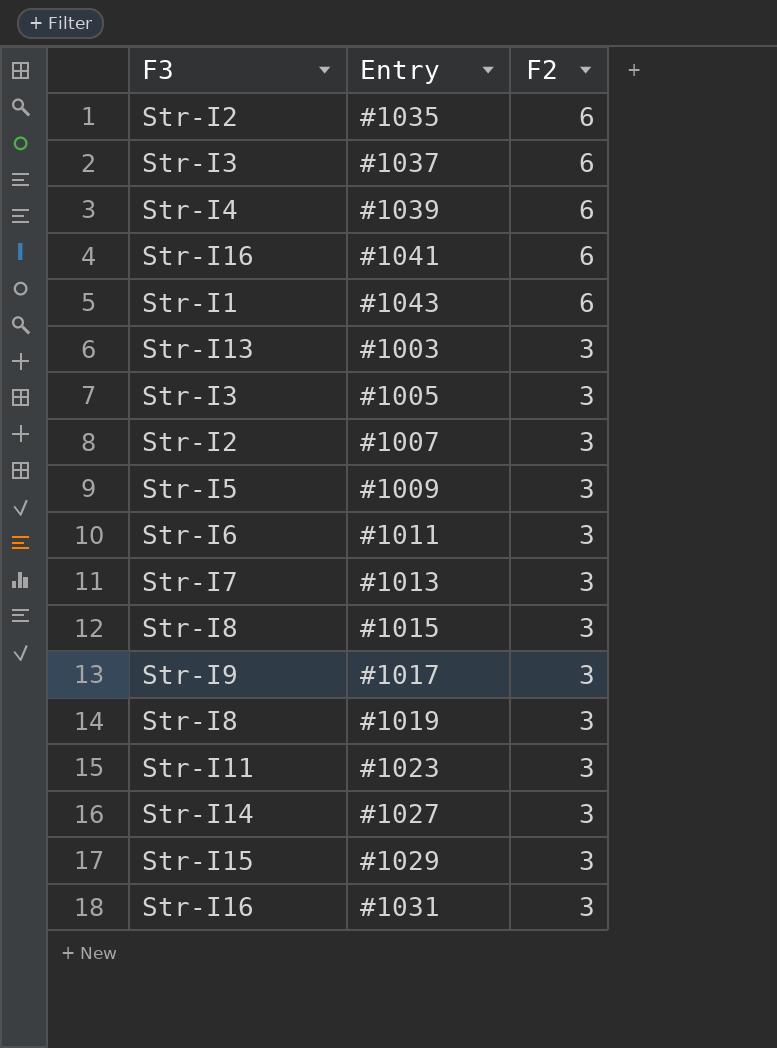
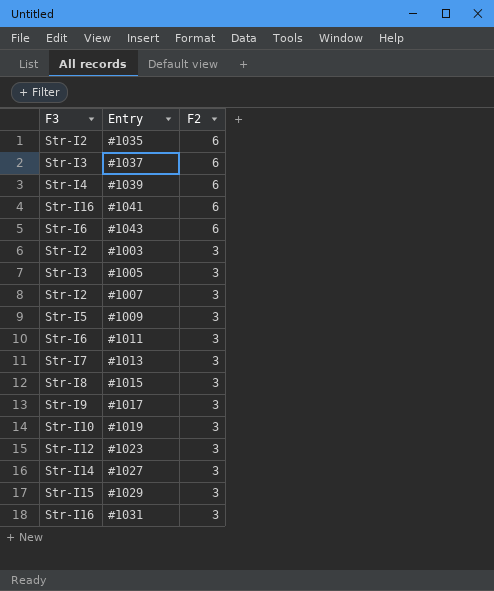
#1043 | F3: Str-I1 -> Str-I6
#1003 | F3: Str-I13 -> Str-I2
#1019 | F3: Str-I8 -> Str-I10
#1023 | F3: Str-I11 -> Str-I12

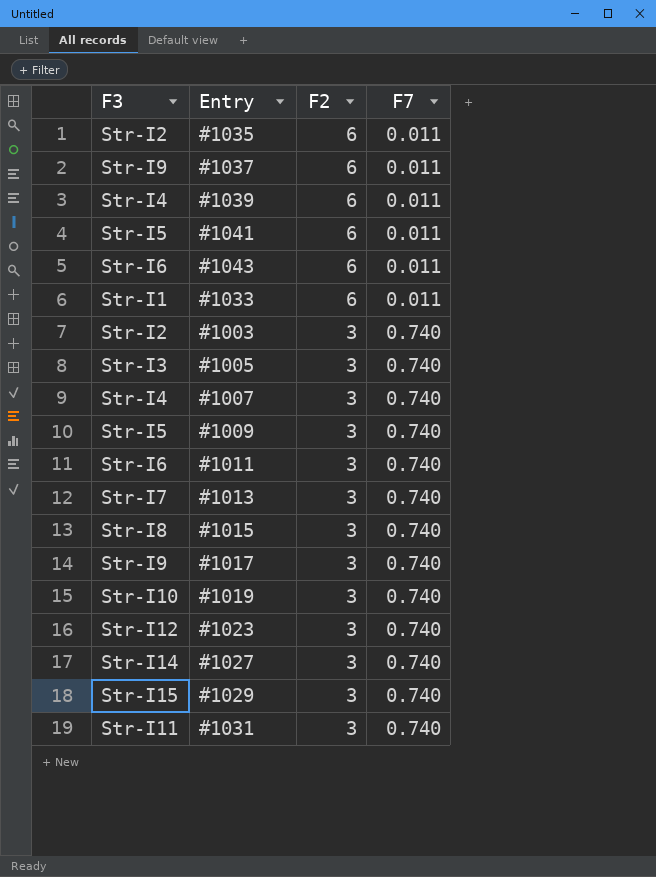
column F7 | position: none -> 4
#1037 | F3: Str-I3 -> Str-I9
#1041 | F3: Str-I16 -> Str-I5
row #1033: none -> Str-I1 | 6 | 0.011
#1007 | F3: Str-I2 -> Str-I4
#1031 | F3: Str-I16 -> Str-I11

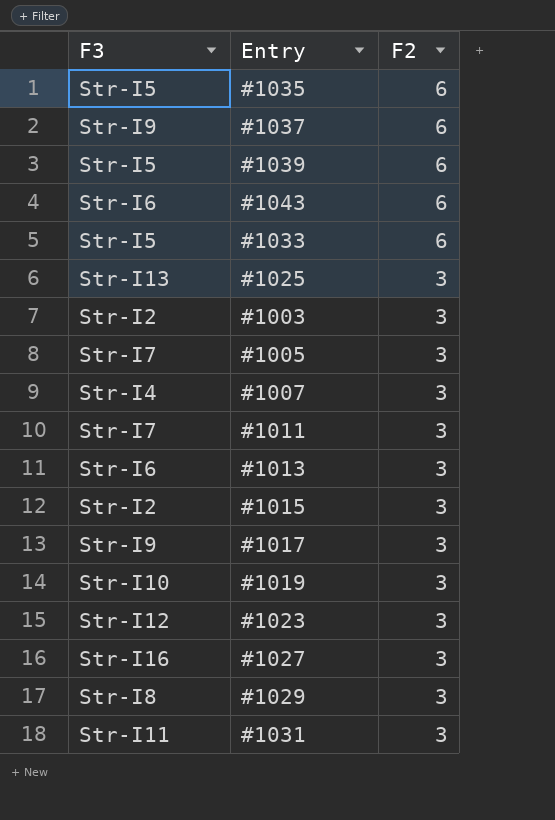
column F7 | position: 4 -> none
row #1041: Str-I5 | 6 | 0.011 -> none
row #1009: Str-I5 | 3 | 0.740 -> none
#1035 | F3: Str-I2 -> Str-I5
#1039 | F3: Str-I4 -> Str-I5
#1033 | F3: Str-I1 -> Str-I5
row #1025: none -> Str-I13 | 3
#1005 | F3: Str-I3 -> Str-I7
#1011 | F3: Str-I6 -> Str-I7
#1013 | F3: Str-I7 -> Str-I6
#1015 | F3: Str-I8 -> Str-I2
#1027 | F3: Str-I14 -> Str-I16
#1029 | F3: Str-I15 -> Str-I8

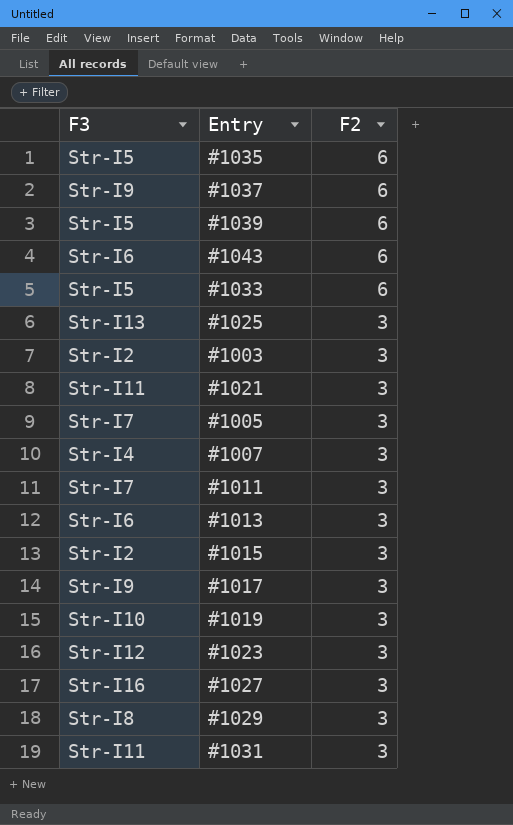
row #1021: none -> Str-I11 | 3

